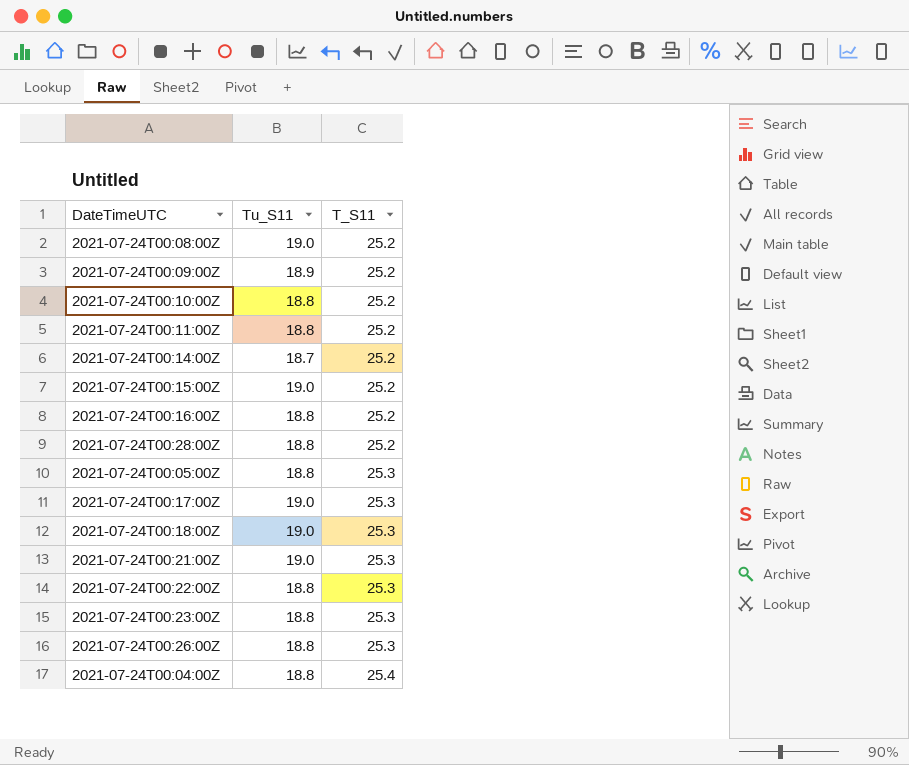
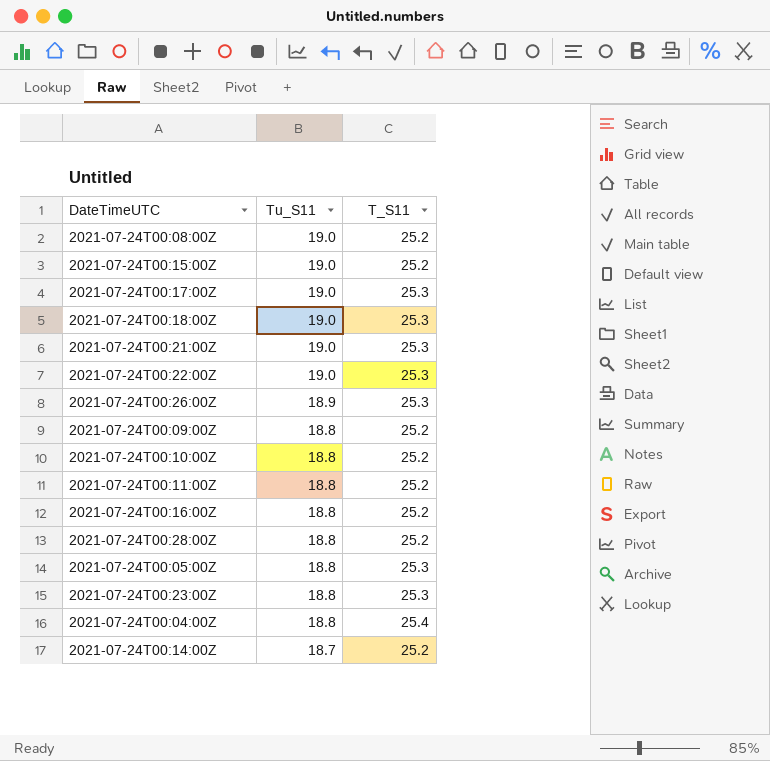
row order: T_S11 ascending -> Tu_S11 descending
2021-07-24T00:22:00Z | Tu_S11: 18.8 -> 19.0
2021-07-24T00:26:00Z | Tu_S11: 18.8 -> 18.9
2021-07-24T00:09:00Z | Tu_S11: 18.9 -> 18.8

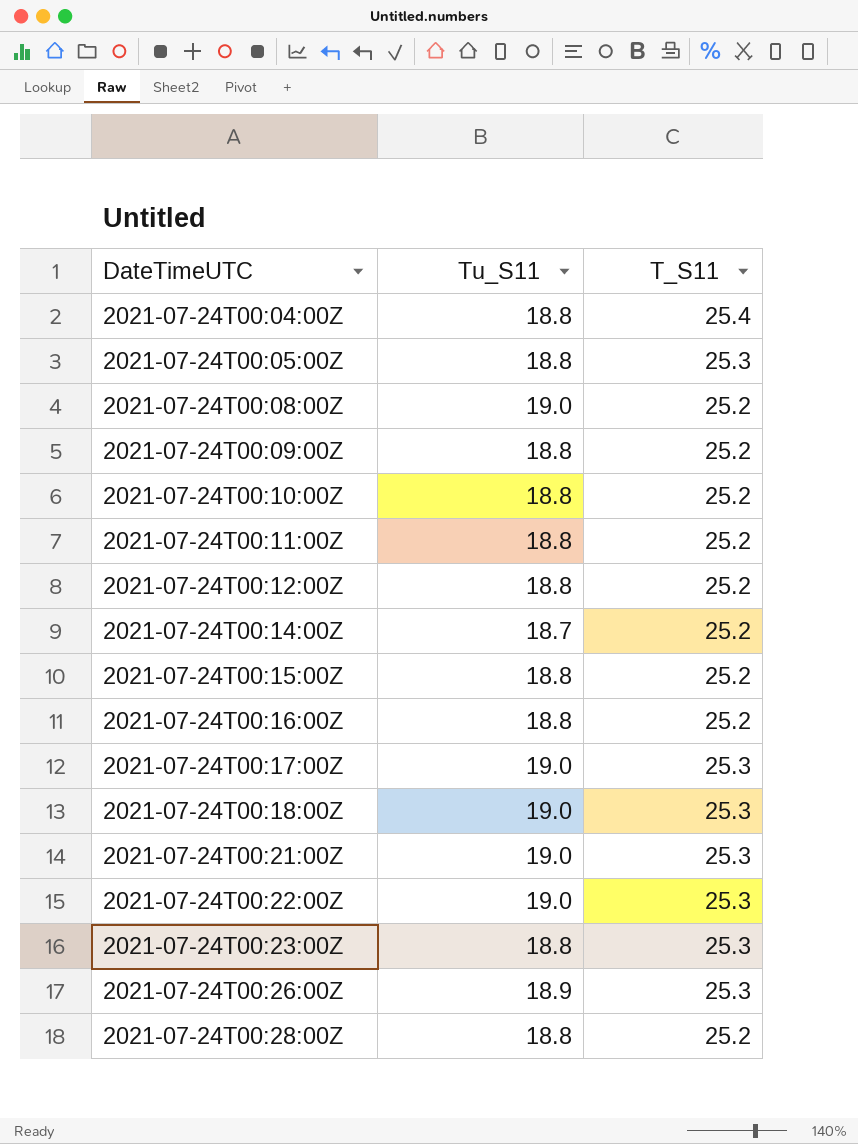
row order: Tu_S11 descending -> DateTimeUTC ascending
row 2021-07-24T00:12:00Z: none -> 18.8 | 25.2
2021-07-24T00:15:00Z | Tu_S11: 19.0 -> 18.8

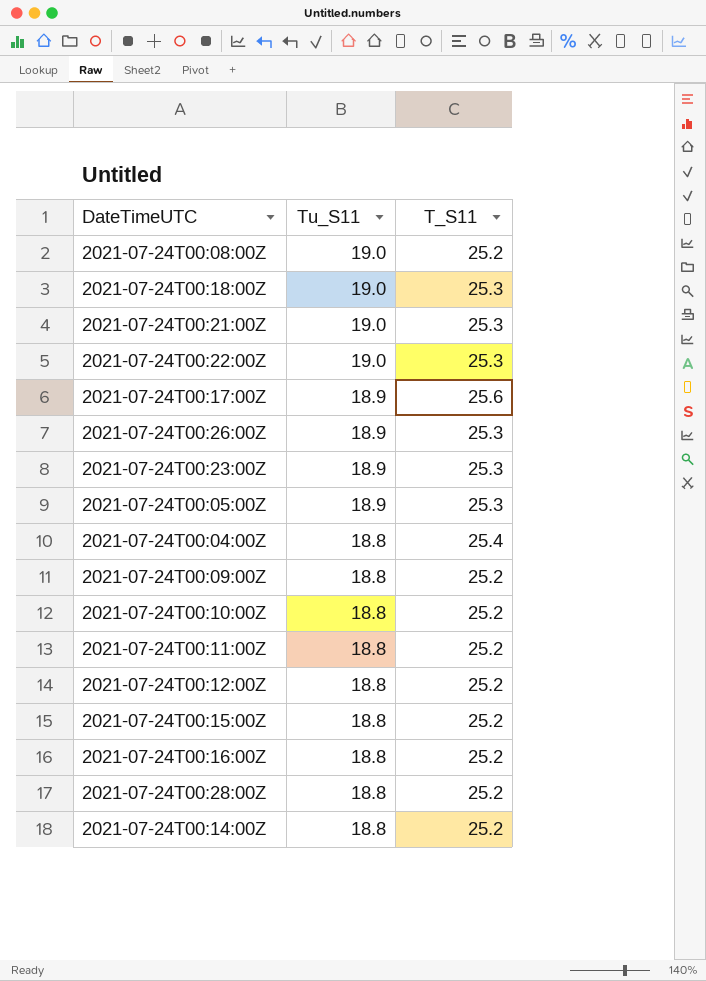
row order: DateTimeUTC ascending -> Tu_S11 descending
2021-07-24T00:17:00Z | Tu_S11: 19.0 -> 18.9
2021-07-24T00:17:00Z | T_S11: 25.3 -> 25.6
2021-07-24T00:23:00Z | Tu_S11: 18.8 -> 18.9
2021-07-24T00:05:00Z | Tu_S11: 18.8 -> 18.9
2021-07-24T00:14:00Z | Tu_S11: 18.7 -> 18.8

